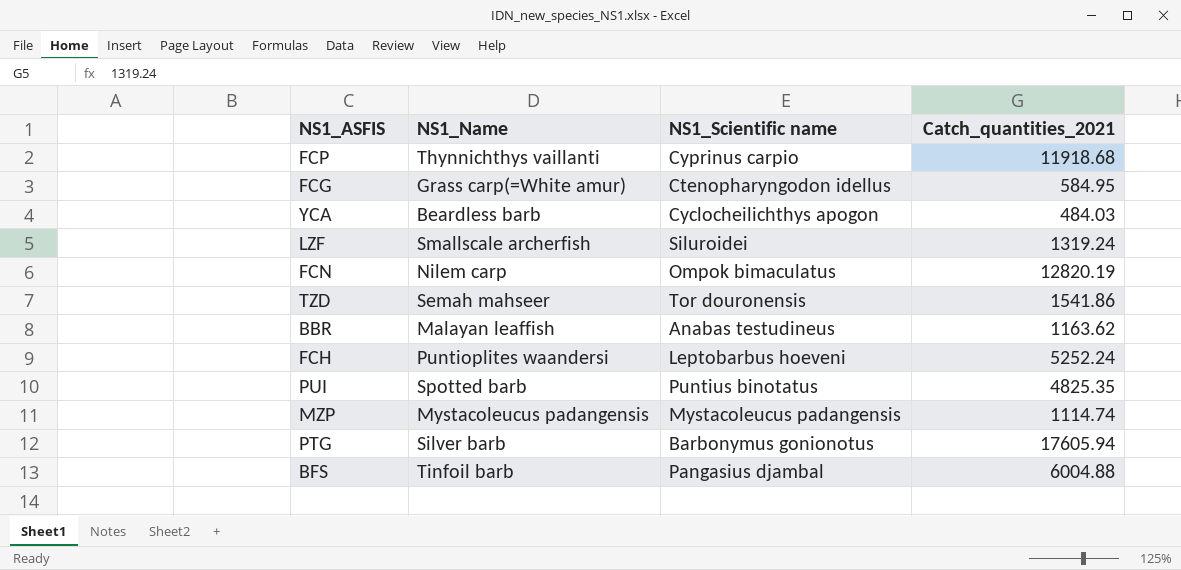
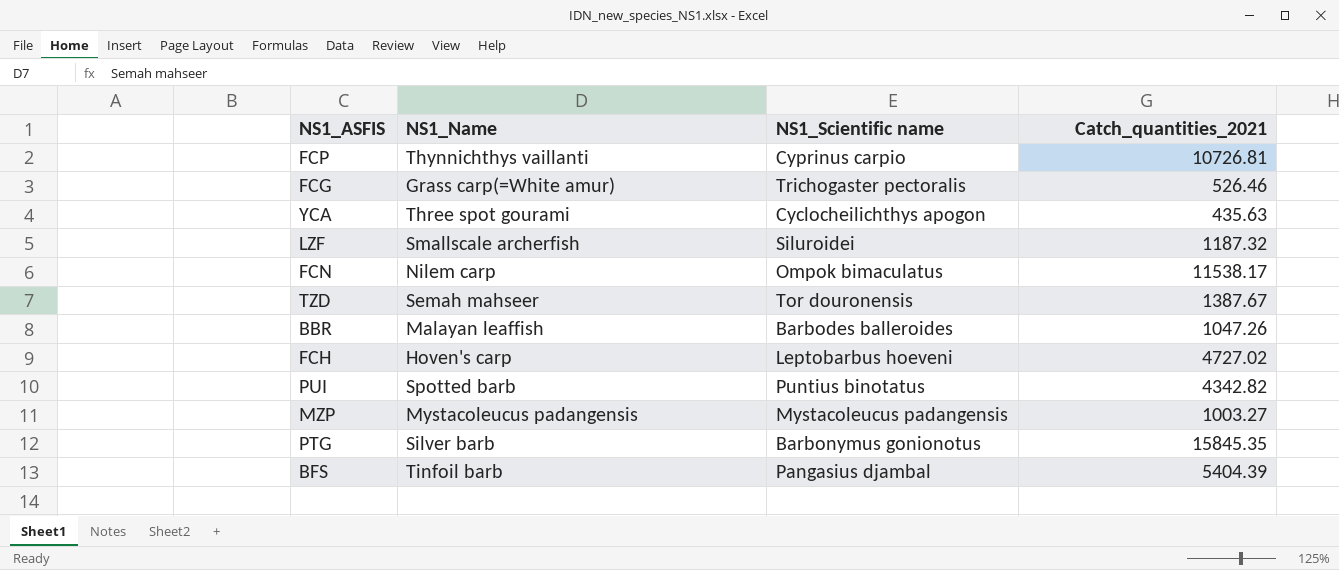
FCP | Catch_quantities_2021: 11918.68 -> 10726.81
FCG | NS1_Scientific name: Ctenopharyngodon idellus -> Trichogaster pectoralis
FCG | Catch_quantities_2021: 584.95 -> 526.46
YCA | NS1_Name: Beardless barb -> Three spot gourami
YCA | Catch_quantities_2021: 484.03 -> 435.63
LZF | Catch_quantities_2021: 1319.24 -> 1187.32
FCN | Catch_quantities_2021: 12820.19 -> 11538.17
TZD | Catch_quantities_2021: 1541.86 -> 1387.67
BBR | NS1_Scientific name: Anabas testudineus -> Barbodes balleroides
BBR | Catch_quantities_2021: 1163.62 -> 1047.26
FCH | NS1_Name: Puntioplites waandersi -> Hoven's carp
FCH | Catch_quantities_2021: 5252.24 -> 4727.02
PUI | Catch_quantities_2021: 4825.35 -> 4342.82
MZP | Catch_quantities_2021: 1114.74 -> 1003.27
PTG | Catch_quantities_2021: 17605.94 -> 15845.35
BFS | Catch_quantities_2021: 6004.88 -> 5404.39

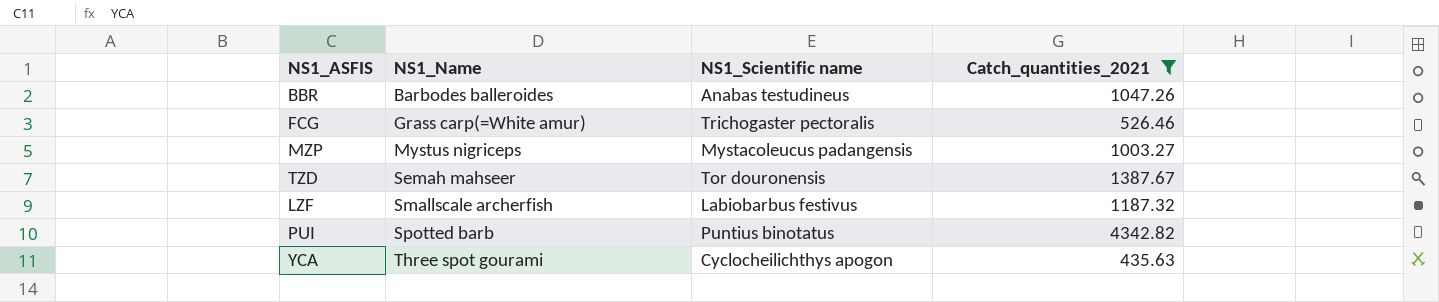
filter: none -> Catch_quantities_2021 <= 4342.82
row order: none -> NS1_Name ascending
BBR | NS1_Name: Malayan leaffish -> Barbodes balleroides
BBR | NS1_Scientific name: Barbodes balleroides -> Anabas testudineus
MZP | NS1_Name: Mystacoleucus padangensis -> Mystus nigriceps
LZF | NS1_Scientific name: Siluroidei -> Labiobarbus festivus

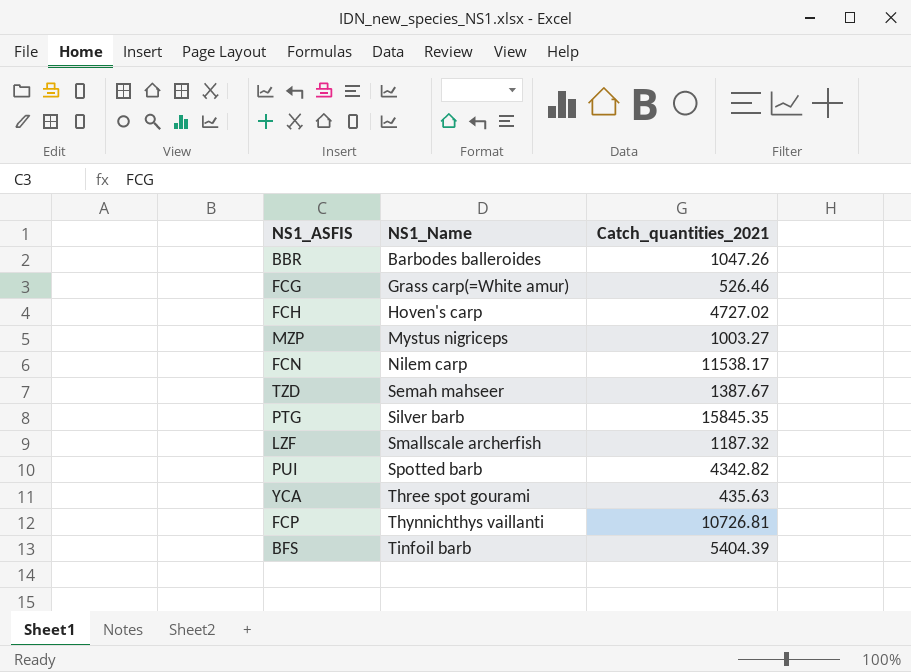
filter: Catch_quantities_2021 <= 4342.82 -> none
column NS1_Scientific name | position: 3 -> none

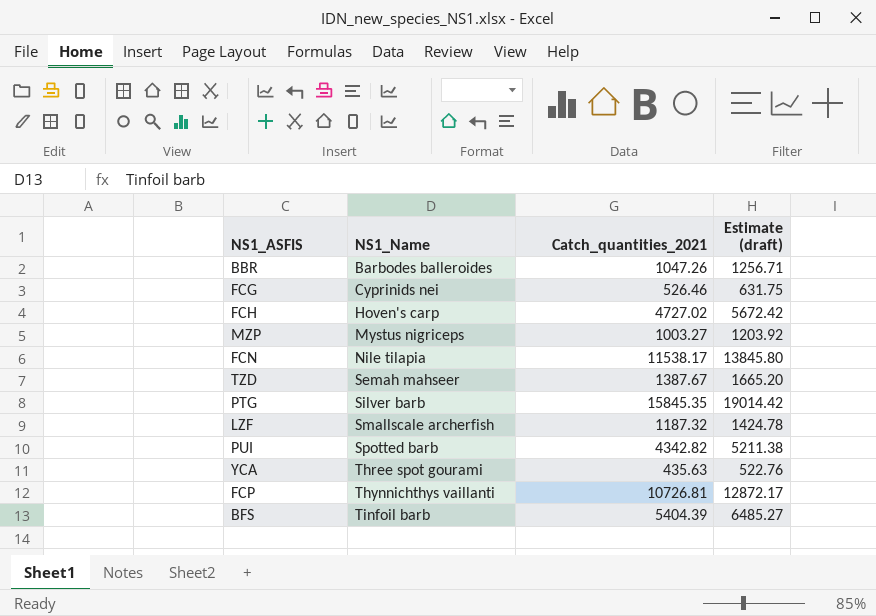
column Estimate (draft) | formula: none -> [Catch_quantities_2021] * 1.2
FCG | NS1_Name: Grass carp(=White amur) -> Cyprinids nei
FCN | NS1_Name: Nilem carp -> Nile tilapia

